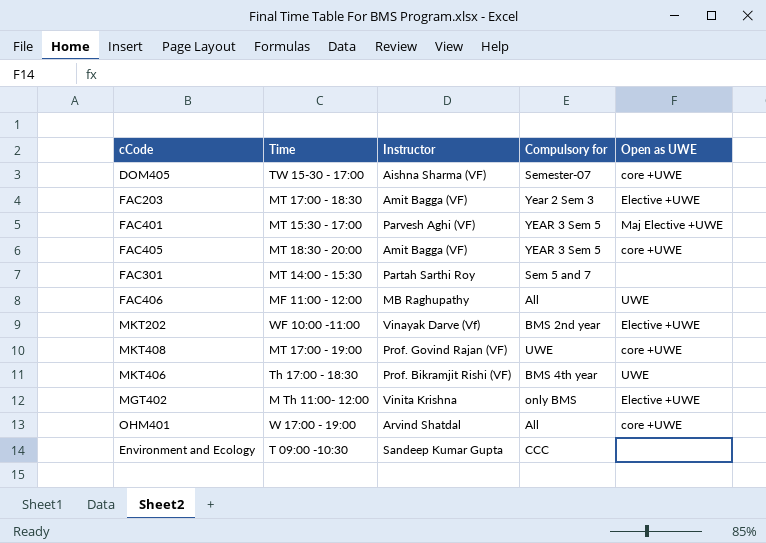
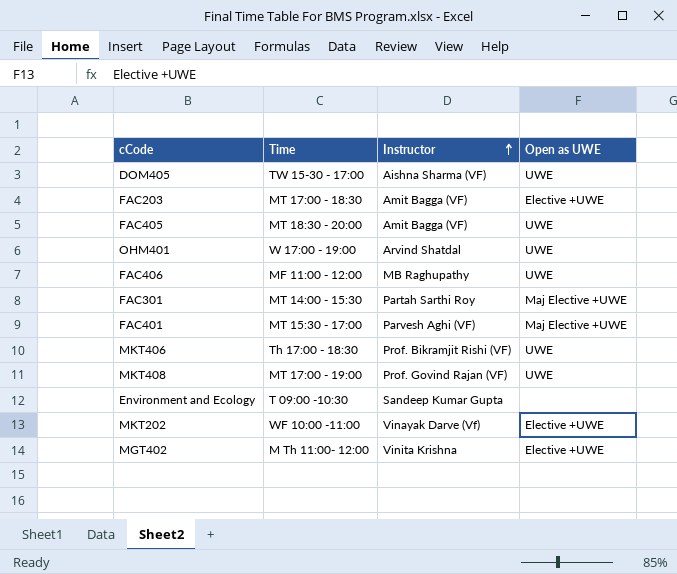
row order: none -> Instructor ascending
column Compulsory for | position: 4 -> none
DOM405 | Open as UWE: core +UWE -> UWE
FAC405 | Open as UWE: core +UWE -> UWE
OHM401 | Open as UWE: core +UWE -> UWE
FAC301 | Open as UWE: none -> Maj Elective +UWE
MKT408 | Open as UWE: core +UWE -> UWE

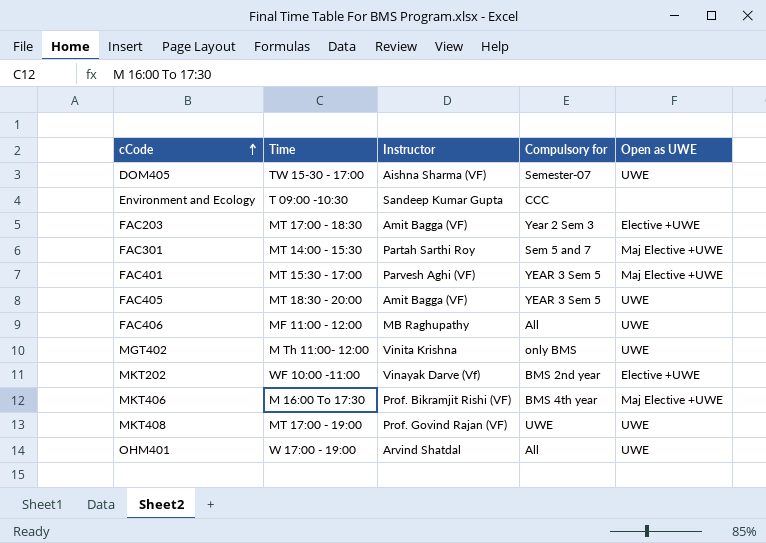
row order: Instructor ascending -> cCode ascending
column Compulsory for | position: none -> 4
MGT402 | Open as UWE: Elective +UWE -> UWE
MKT406 | Time: Th 17:00 - 18:30 -> M 16:00 To 17:30
MKT406 | Open as UWE: UWE -> Maj Elective +UWE

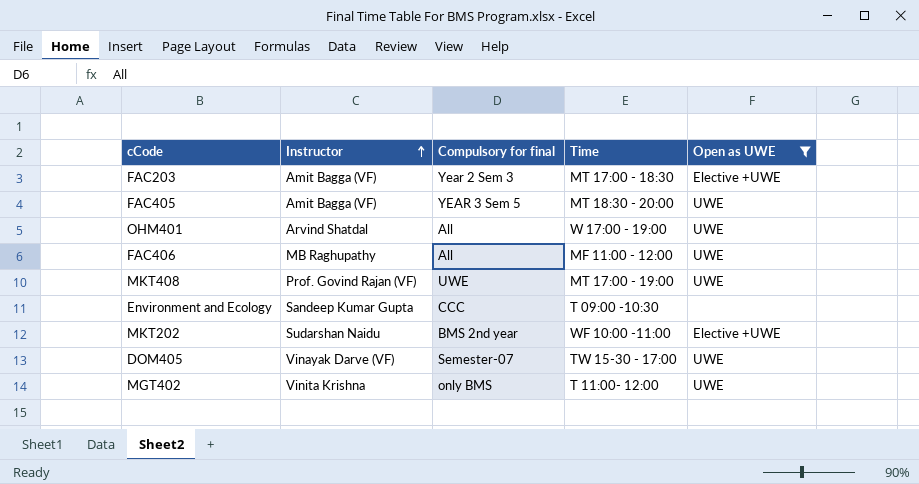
filter: none -> Open as UWE != Maj Elective +UWE
row order: cCode ascending -> Instructor ascending
column name: Compulsory for -> Compulsory for final
column Time | position: 2 -> 4
MKT202 | Instructor: Vinayak Darve (Vf) -> Sudarshan Naidu
DOM405 | Instructor: Aishna Sharma (VF) -> Vinayak Darve (VF)
MGT402 | Time: M Th 11:00- 12:00 -> T 11:00- 12:00

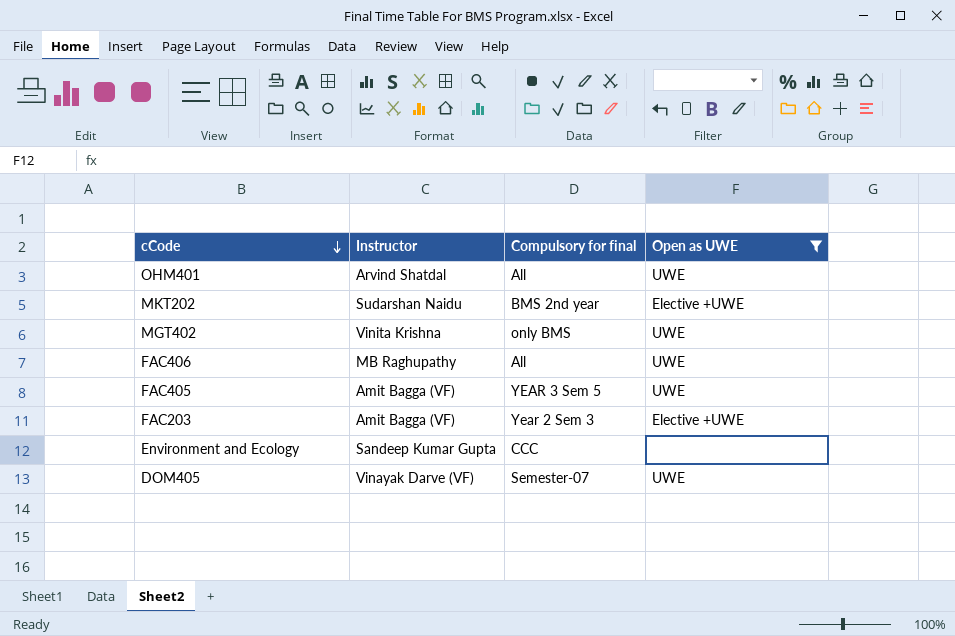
row order: Instructor ascending -> cCode descending
column Time | position: 4 -> none
row MKT408: Prof. Govind Rajan (VF) | UWE | MT 17:00 - 19:00 | UWE -> none

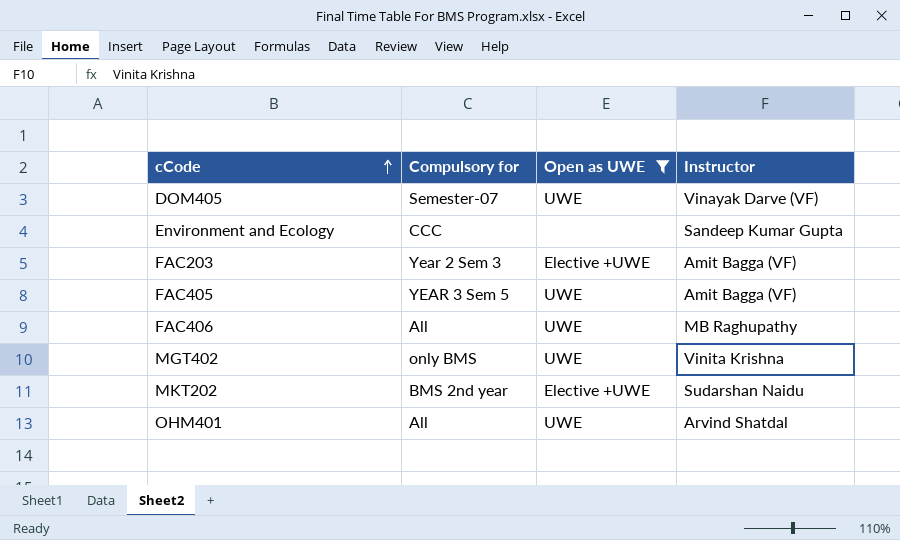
row order: cCode descending -> cCode ascending
column name: Compulsory for final -> Compulsory for
column Instructor | position: 2 -> 4

